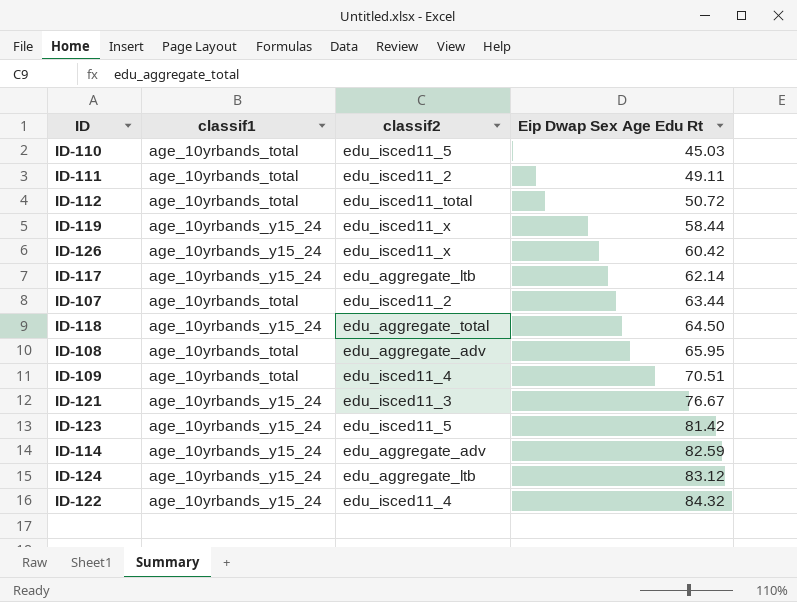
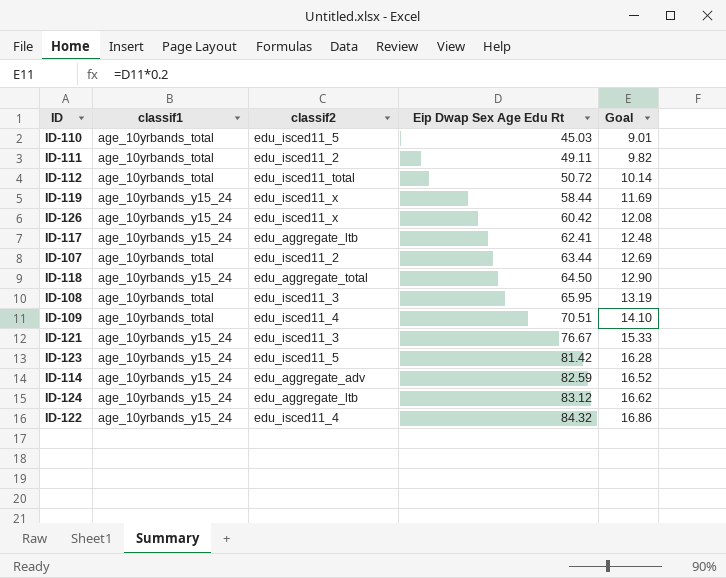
column Goal | formula: none -> [Eip Dwap Sex Age Edu Rt] * 0.2
ID-117 | Eip Dwap Sex Age Edu Rt: 62.14 -> 62.41
ID-108 | classif2: edu_aggregate_adv -> edu_isced11_3

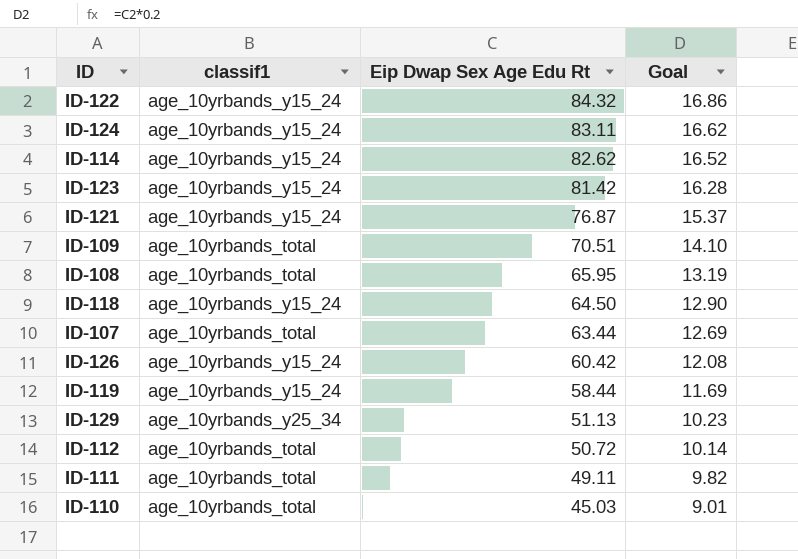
row order: Eip Dwap Sex Age Edu Rt ascending -> Eip Dwap Sex Age Edu Rt descending
column classif2 | position: 3 -> none
row ID-117: age_10yrbands_y15_24 | edu_aggregate_ltb | 62.41 | 12.48 -> none
ID-124 | Eip Dwap Sex Age Edu Rt: 83.12 -> 83.11
ID-114 | Eip Dwap Sex Age Edu Rt: 82.59 -> 82.62
ID-121 | Eip Dwap Sex Age Edu Rt: 76.67 -> 76.87
ID-121 | Goal: 15.33 -> 15.37
row ID-129: none -> age_10yrbands_y25_34 | 51.13 | 10.23

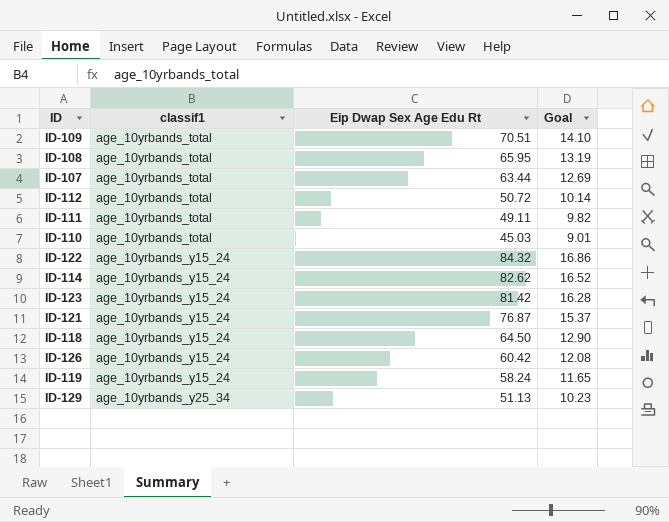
row order: Eip Dwap Sex Age Edu Rt descending -> classif1 ascending
row ID-124: age_10yrbands_y15_24 | 83.11 | 16.62 -> none
ID-119 | Eip Dwap Sex Age Edu Rt: 58.44 -> 58.24
ID-119 | Goal: 11.69 -> 11.65

